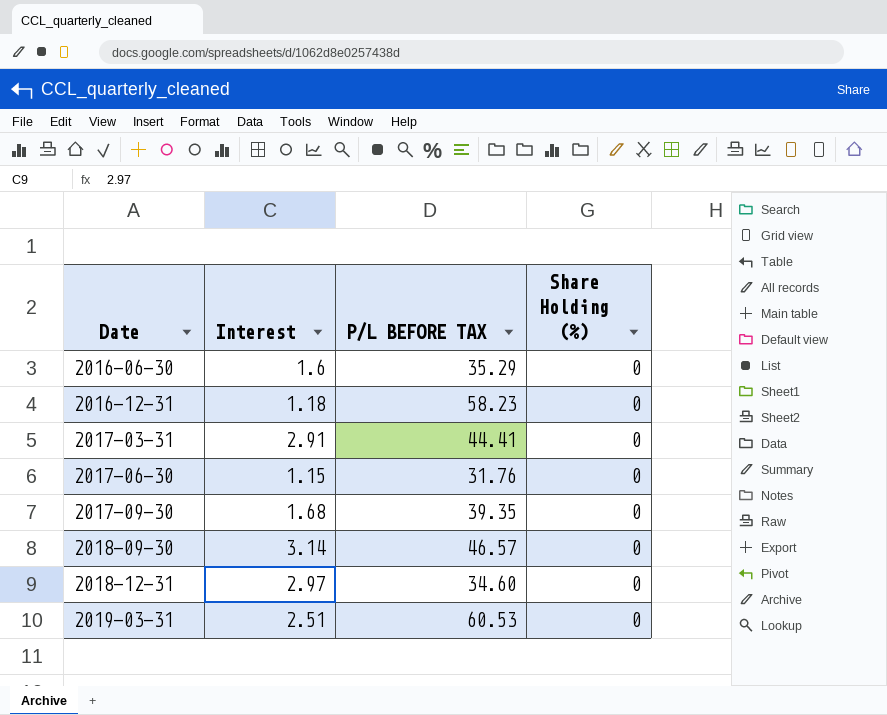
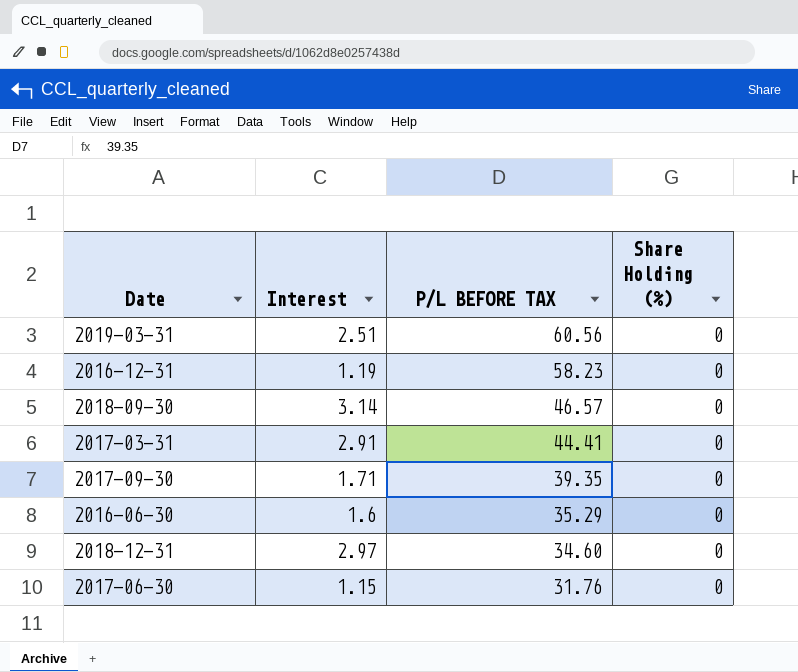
row order: Date ascending -> P/L BEFORE TAX descending
2019-03-31 | P/L BEFORE TAX: 60.53 -> 60.56
2016-12-31 | Interest: 1.18 -> 1.19
2017-09-30 | Interest: 1.68 -> 1.71

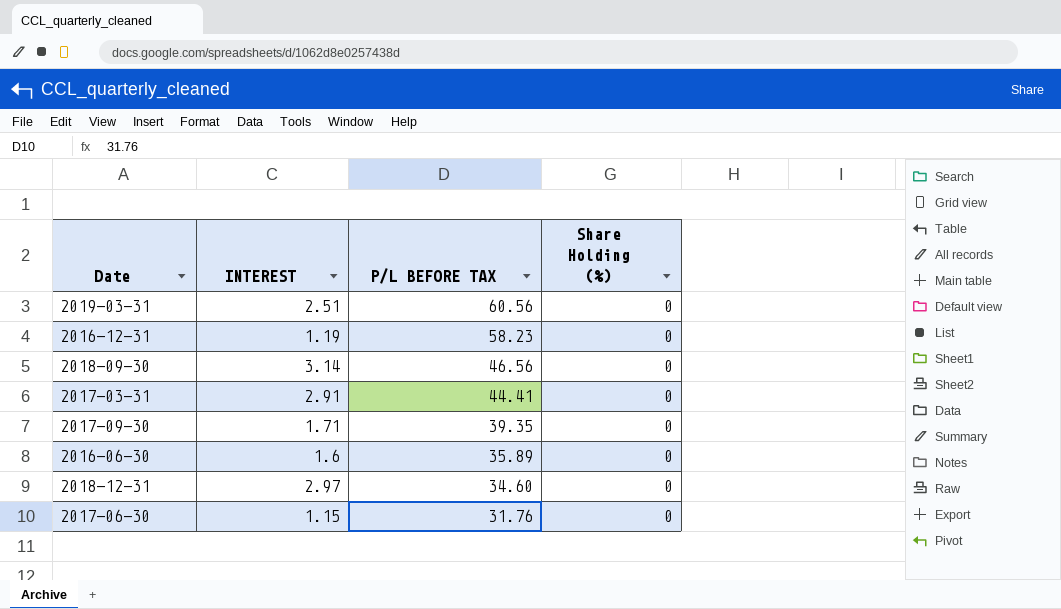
column name: Interest -> INTEREST
2018-09-30 | P/L BEFORE TAX: 46.57 -> 46.56
2016-06-30 | P/L BEFORE TAX: 35.29 -> 35.89

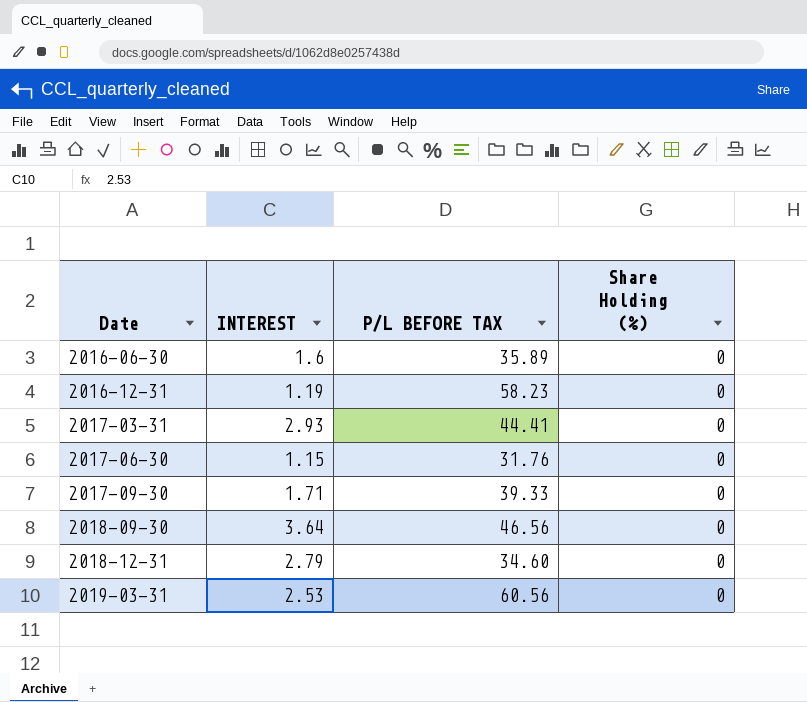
row order: P/L BEFORE TAX descending -> Date ascending
2017-03-31 | INTEREST: 2.91 -> 2.93
2017-09-30 | P/L BEFORE TAX: 39.35 -> 39.33
2018-09-30 | INTEREST: 3.14 -> 3.64
2018-12-31 | INTEREST: 2.97 -> 2.79
2019-03-31 | INTEREST: 2.51 -> 2.53

